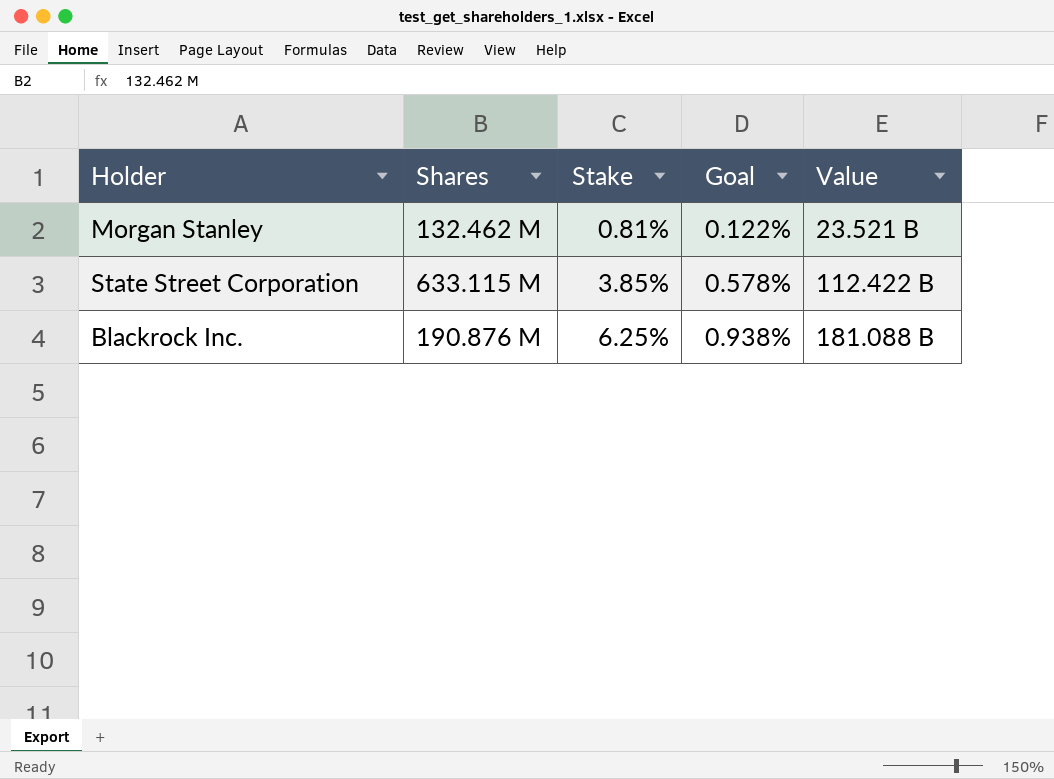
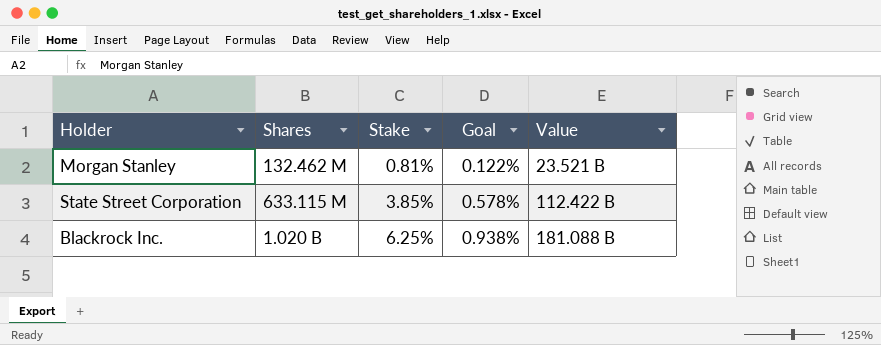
Blackrock Inc. | Shares: 190.876 M -> 1.020 B

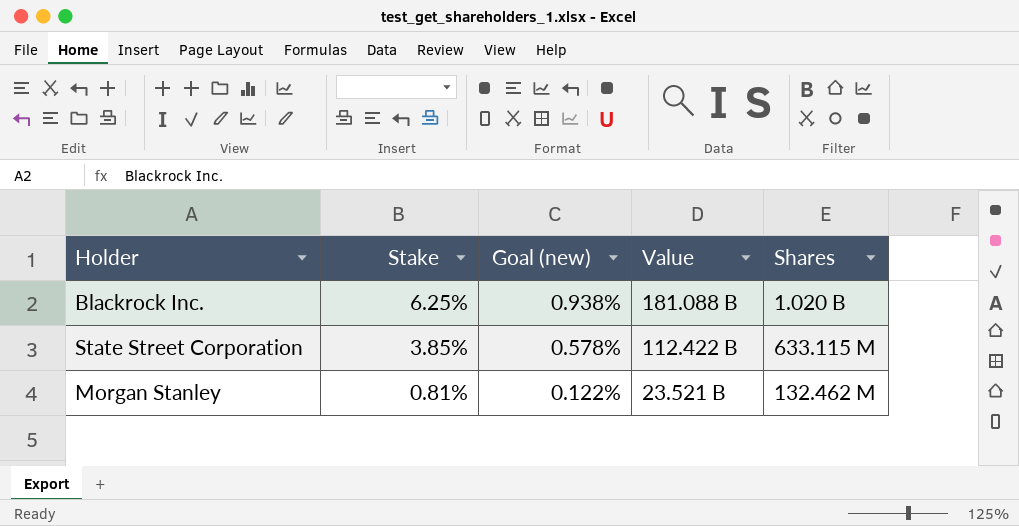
row order: Stake ascending -> Stake descending
column name: Goal -> Goal (new)
column Shares | position: 2 -> 5

